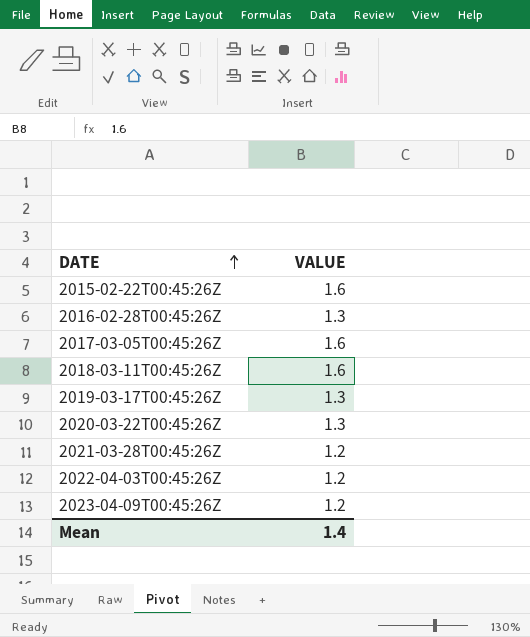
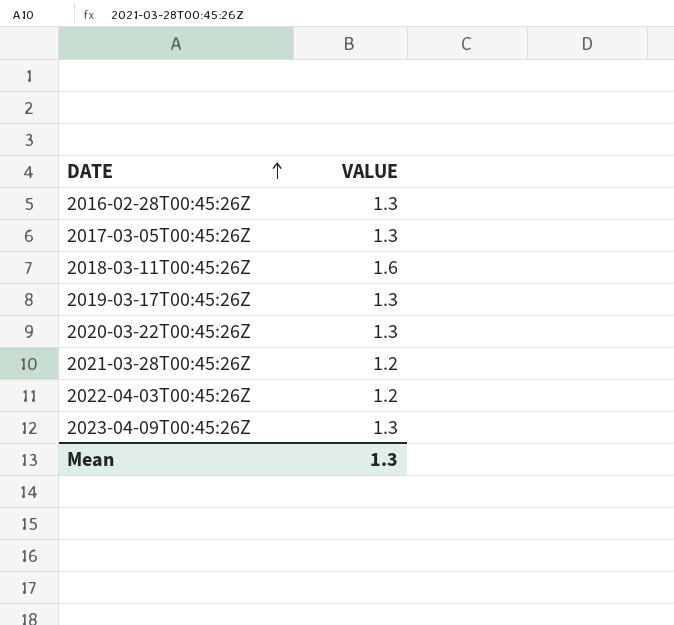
row 2015-02-22T00:45:26Z: 1.6 -> none
2017-03-05T00:45:26Z | VALUE: 1.6 -> 1.3
2023-04-09T00:45:26Z | VALUE: 1.2 -> 1.3
Mean | VALUE: 1.4 -> 1.3

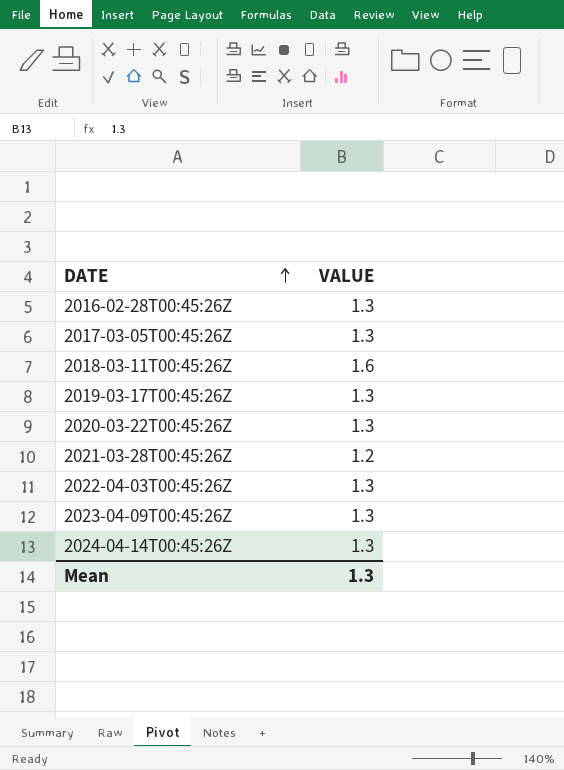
2022-04-03T00:45:26Z | VALUE: 1.2 -> 1.3
row 2024-04-14T00:45:26Z: none -> 1.3

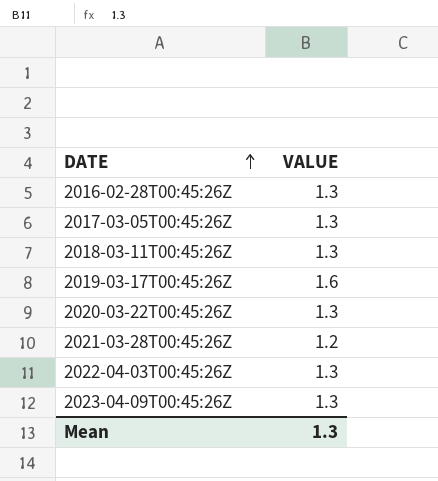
row 2024-04-14T00:45:26Z: 1.3 -> none
2018-03-11T00:45:26Z | VALUE: 1.6 -> 1.3
2019-03-17T00:45:26Z | VALUE: 1.3 -> 1.6

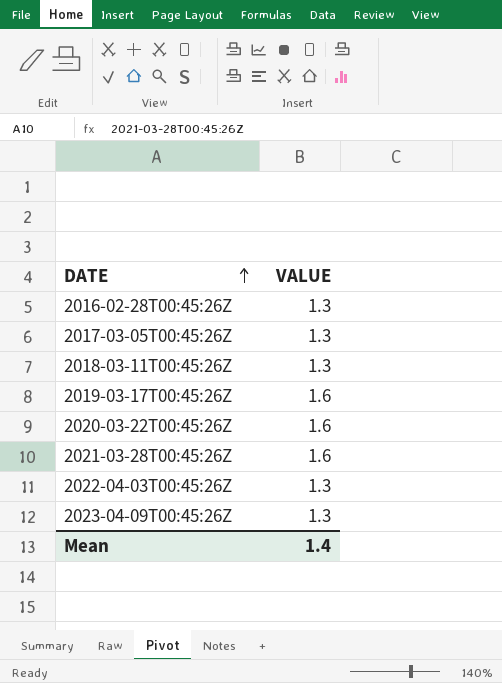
2020-03-22T00:45:26Z | VALUE: 1.3 -> 1.6
2021-03-28T00:45:26Z | VALUE: 1.2 -> 1.6
Mean | VALUE: 1.3 -> 1.4

